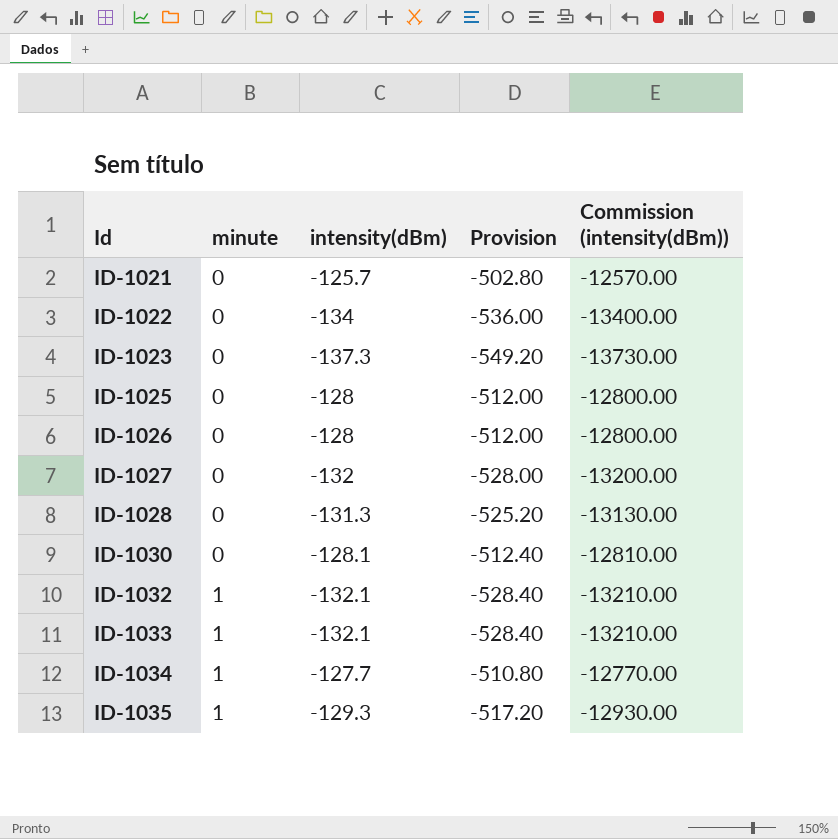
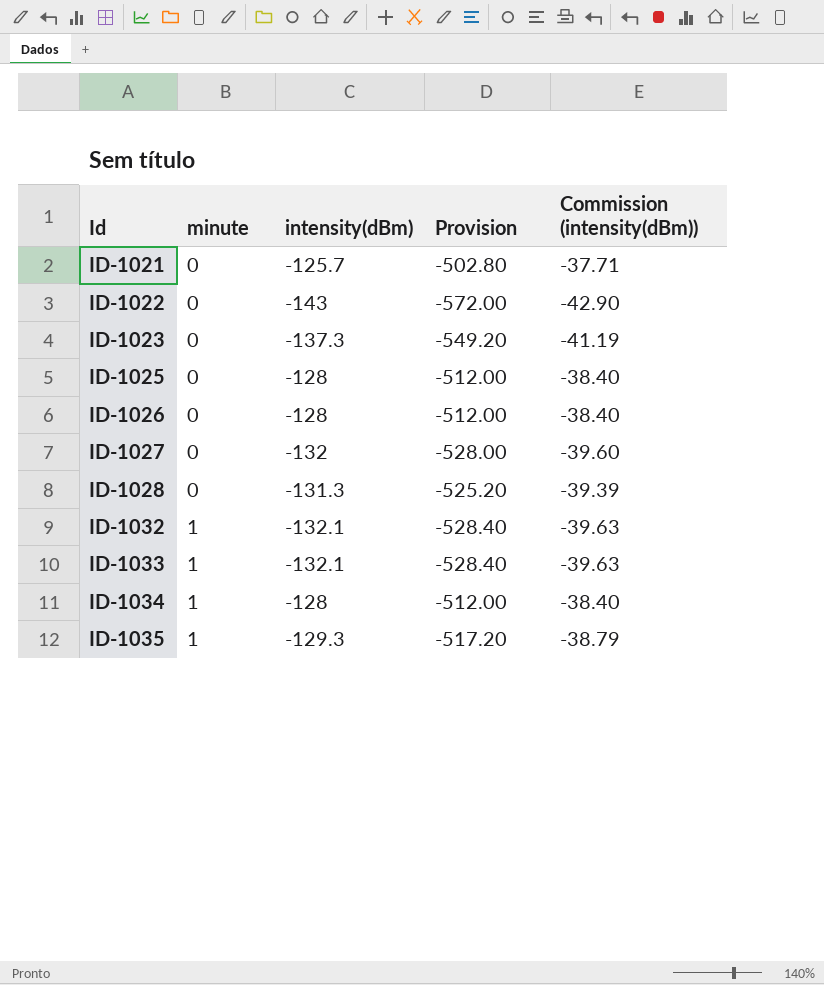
column Commission (intensity(dBm)) | formula: [intensity(dBm)] * 100 -> [intensity(dBm)] * 0.3
row ID-1030: 0 | -128.1 | -512.40 | -12810.00 -> none
ID-1022 | intensity(dBm): -134 -> -143
ID-1022 | Provision: -536.00 -> -572.00
ID-1034 | intensity(dBm): -127.7 -> -128
ID-1034 | Provision: -510.80 -> -512.00

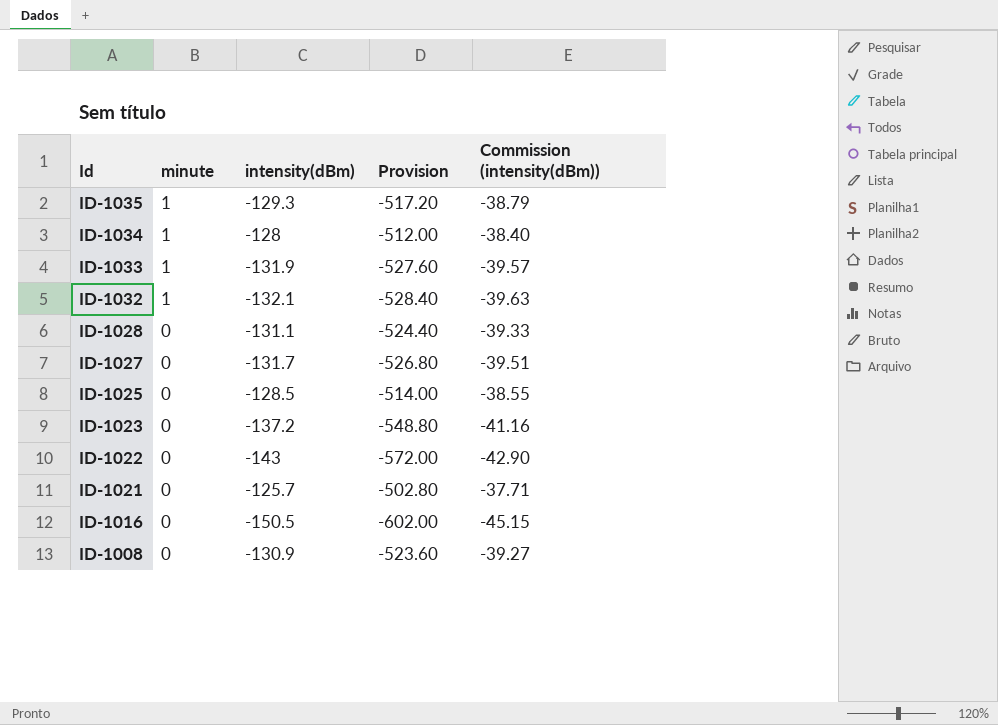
row order: Id ascending -> Id descending
row ID-1026: 0 | -128 | -512.00 | -38.40 -> none
ID-1033 | intensity(dBm): -132.1 -> -131.9
ID-1033 | Provision: -528.40 -> -527.60
ID-1033 | Commission (intensity(dBm)): -39.63 -> -39.57
ID-1028 | intensity(dBm): -131.3 -> -131.1
ID-1028 | Provision: -525.20 -> -524.40
ID-1028 | Commission (intensity(dBm)): -39.39 -> -39.33
ID-1027 | intensity(dBm): -132 -> -131.7
ID-1027 | Provision: -528.00 -> -526.80
ID-1027 | Commission (intensity(dBm)): -39.60 -> -39.51
ID-1025 | intensity(dBm): -128 -> -128.5
ID-1025 | Provision: -512.00 -> -514.00
ID-1025 | Commission (intensity(dBm)): -38.40 -> -38.55
ID-1023 | intensity(dBm): -137.3 -> -137.2
ID-1023 | Provision: -549.20 -> -548.80
ID-1023 | Commission (intensity(dBm)): -41.19 -> -41.16
row ID-1016: none -> 0 | -150.5 | -602.00 | -45.15
row ID-1008: none -> 0 | -130.9 | -523.60 | -39.27

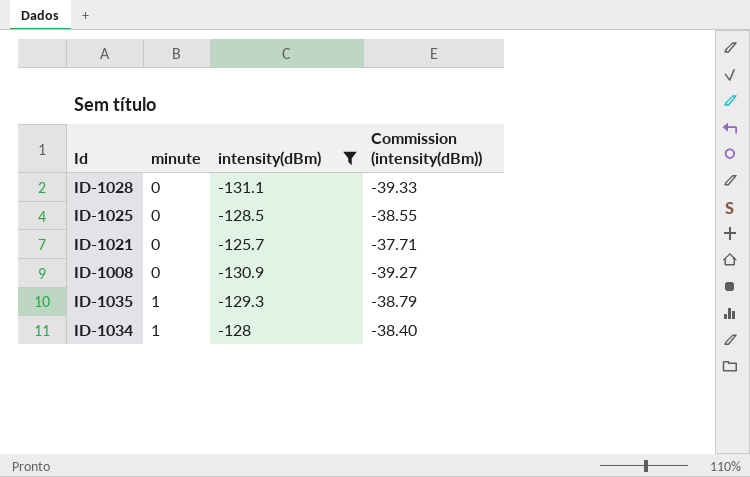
filter: none -> intensity(dBm) >= -131.1
row order: Id descending -> minute ascending
column Provision | formula: [intensity(dBm)] * 4 -> none

